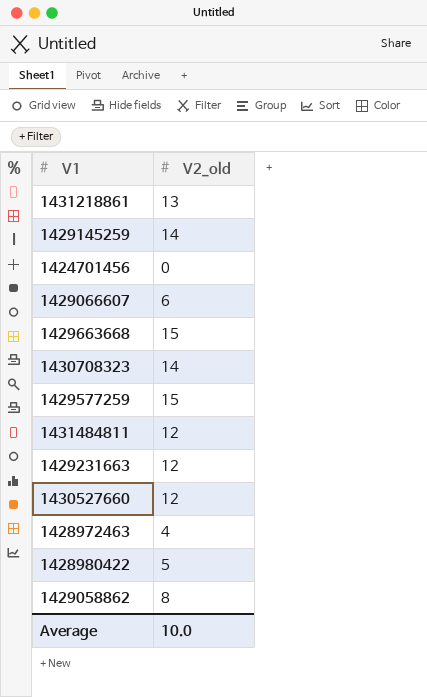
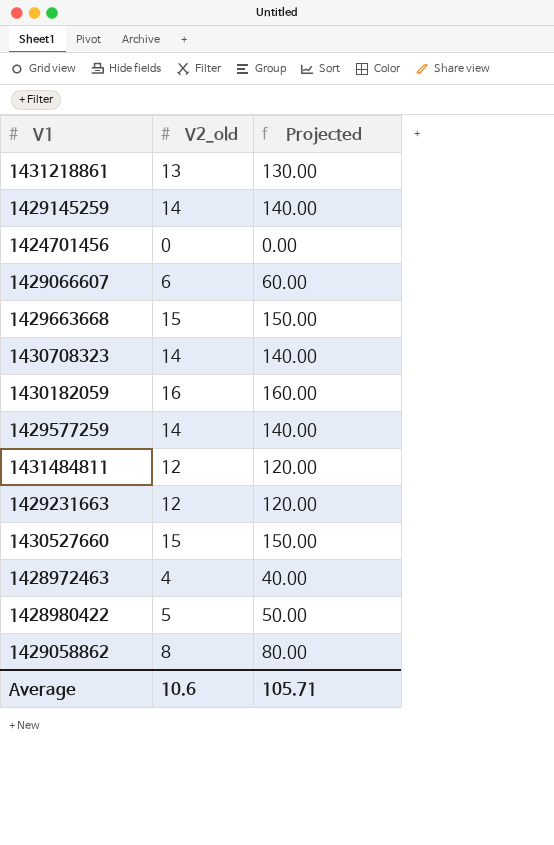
column Projected | formula: none -> [V2_old] * 10
row 1430182059: none -> 16 | 160.00
1429577259 | V2_old: 15 -> 14
1430527660 | V2_old: 12 -> 15
Average | V2_old: 10.0 -> 10.6

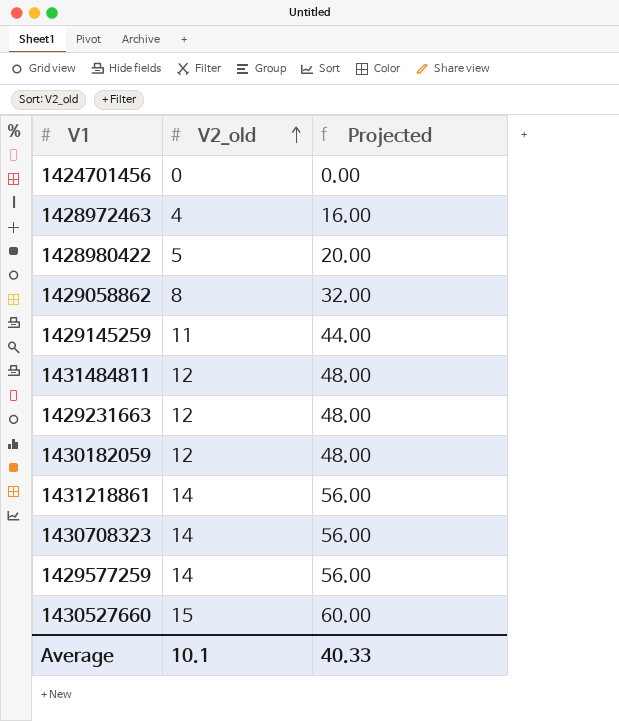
row order: none -> V2_old ascending
column Projected | formula: [V2_old] * 10 -> [V2_old] * 4
row 1429066607: 6 | 60.00 -> none
row 1429663668: 15 | 150.00 -> none
1429145259 | V2_old: 14 -> 11
1430182059 | V2_old: 16 -> 12
1431218861 | V2_old: 13 -> 14
Average | V2_old: 10.6 -> 10.1
Average | Projected: 105.71 -> 40.33

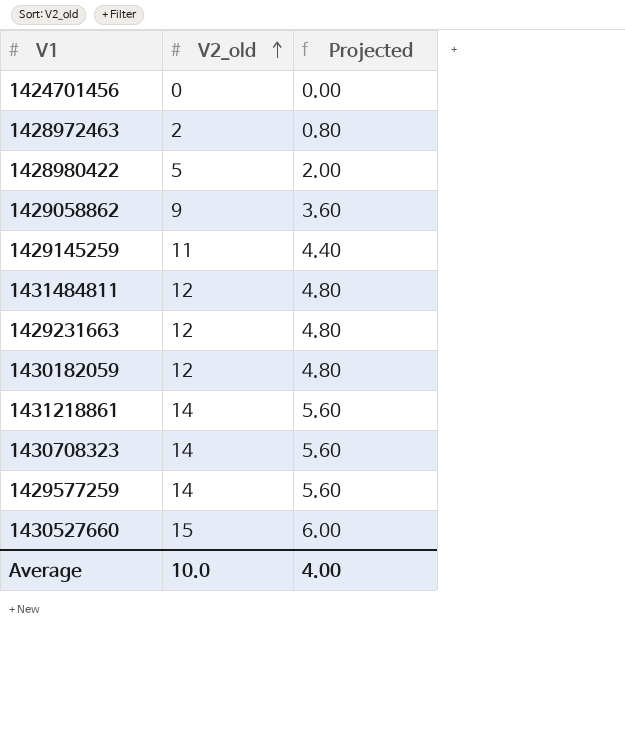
column Projected | formula: [V2_old] * 4 -> [V2_old] * 0.4
1428972463 | V2_old: 4 -> 2
1429058862 | V2_old: 8 -> 9
Average | V2_old: 10.1 -> 10.0
Average | Projected: 40.33 -> 4.00

